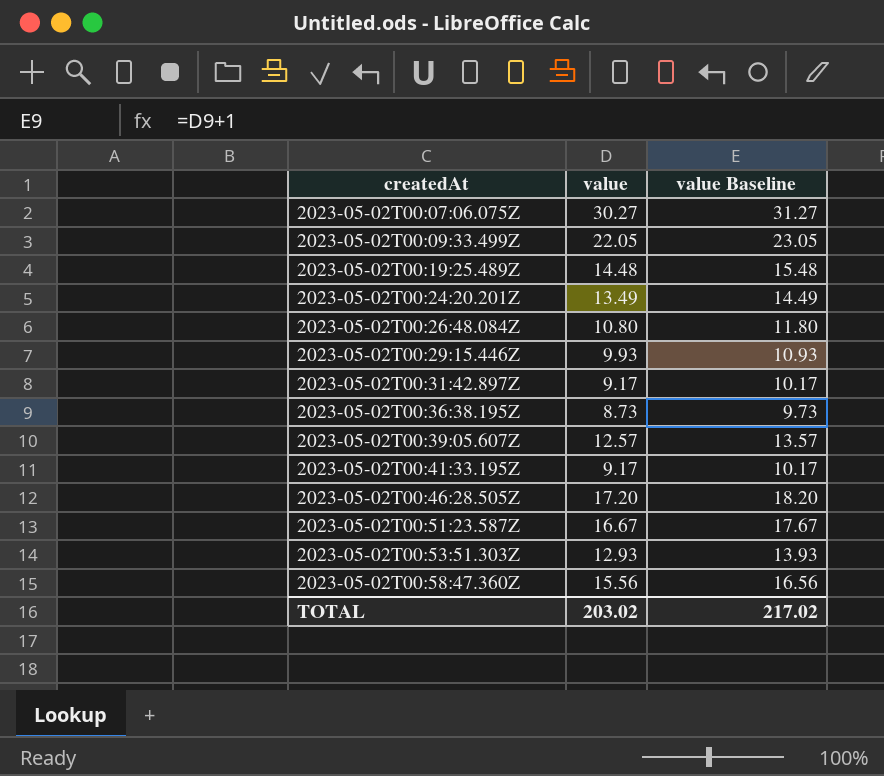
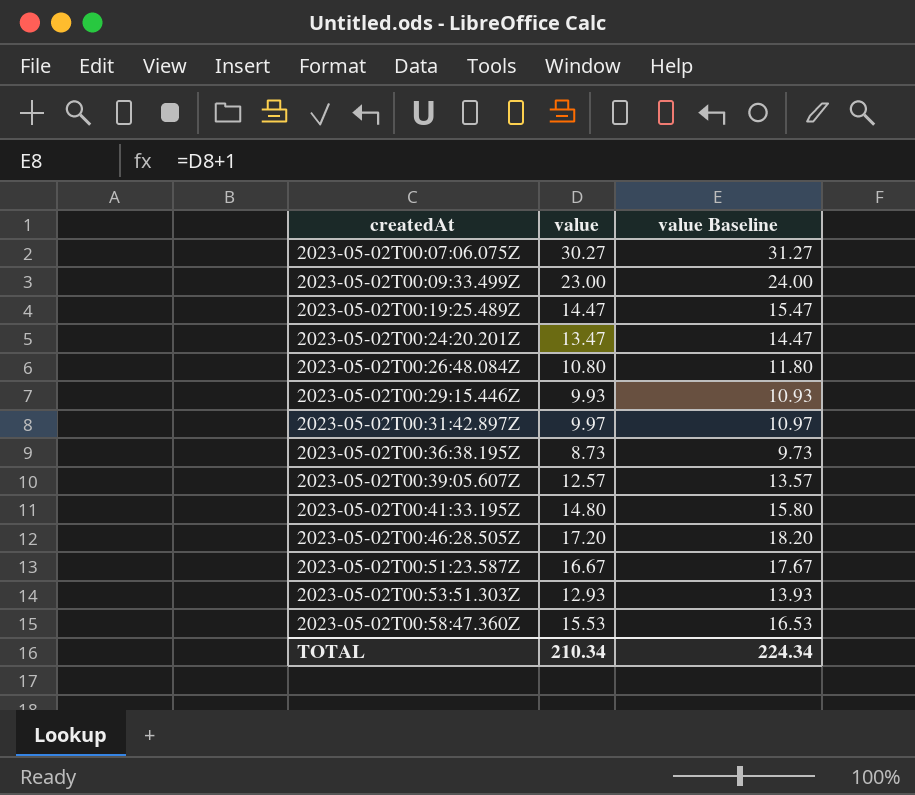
2023-05-02T00:09:33.499Z | value: 22.05 -> 23.00
2023-05-02T00:09:33.499Z | value Baseline: 23.05 -> 24.00
2023-05-02T00:19:25.489Z | value: 14.48 -> 14.47
2023-05-02T00:19:25.489Z | value Baseline: 15.48 -> 15.47
2023-05-02T00:24:20.201Z | value: 13.49 -> 13.47
2023-05-02T00:24:20.201Z | value Baseline: 14.49 -> 14.47
2023-05-02T00:31:42.897Z | value: 9.17 -> 9.97
2023-05-02T00:31:42.897Z | value Baseline: 10.17 -> 10.97
2023-05-02T00:41:33.195Z | value: 9.17 -> 14.80
2023-05-02T00:41:33.195Z | value Baseline: 10.17 -> 15.80
2023-05-02T00:58:47.360Z | value: 15.56 -> 15.53
2023-05-02T00:58:47.360Z | value Baseline: 16.56 -> 16.53
TOTAL | value: 203.02 -> 210.34
TOTAL | value Baseline: 217.02 -> 224.34

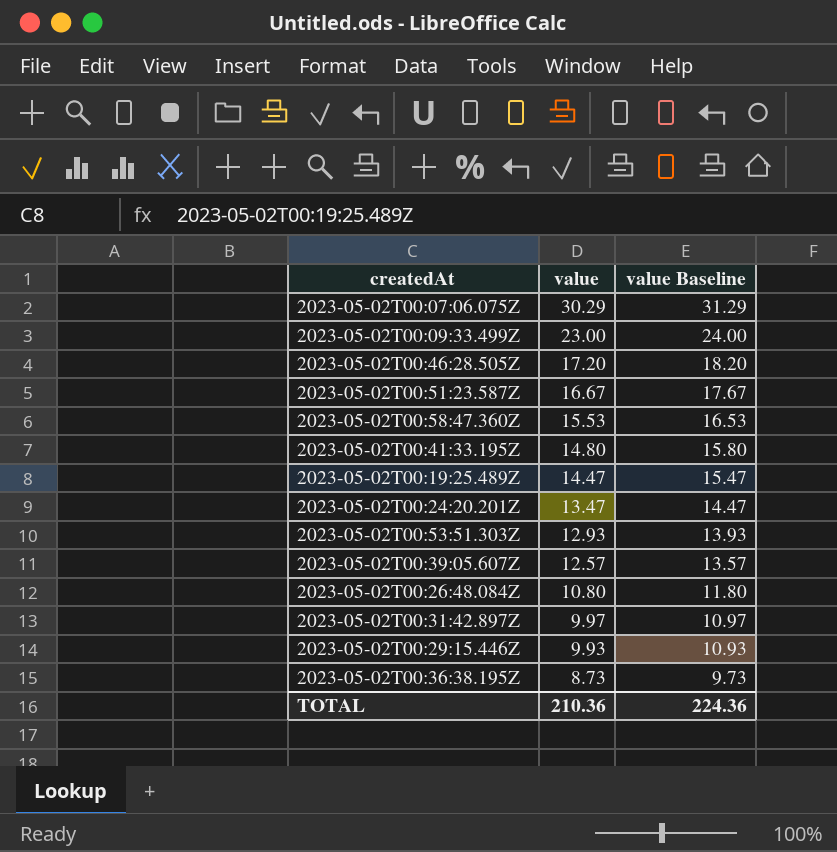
row order: createdAt ascending -> value descending
2023-05-02T00:07:06.075Z | value: 30.27 -> 30.29
2023-05-02T00:07:06.075Z | value Baseline: 31.27 -> 31.29
TOTAL | value: 210.34 -> 210.36
TOTAL | value Baseline: 224.34 -> 224.36

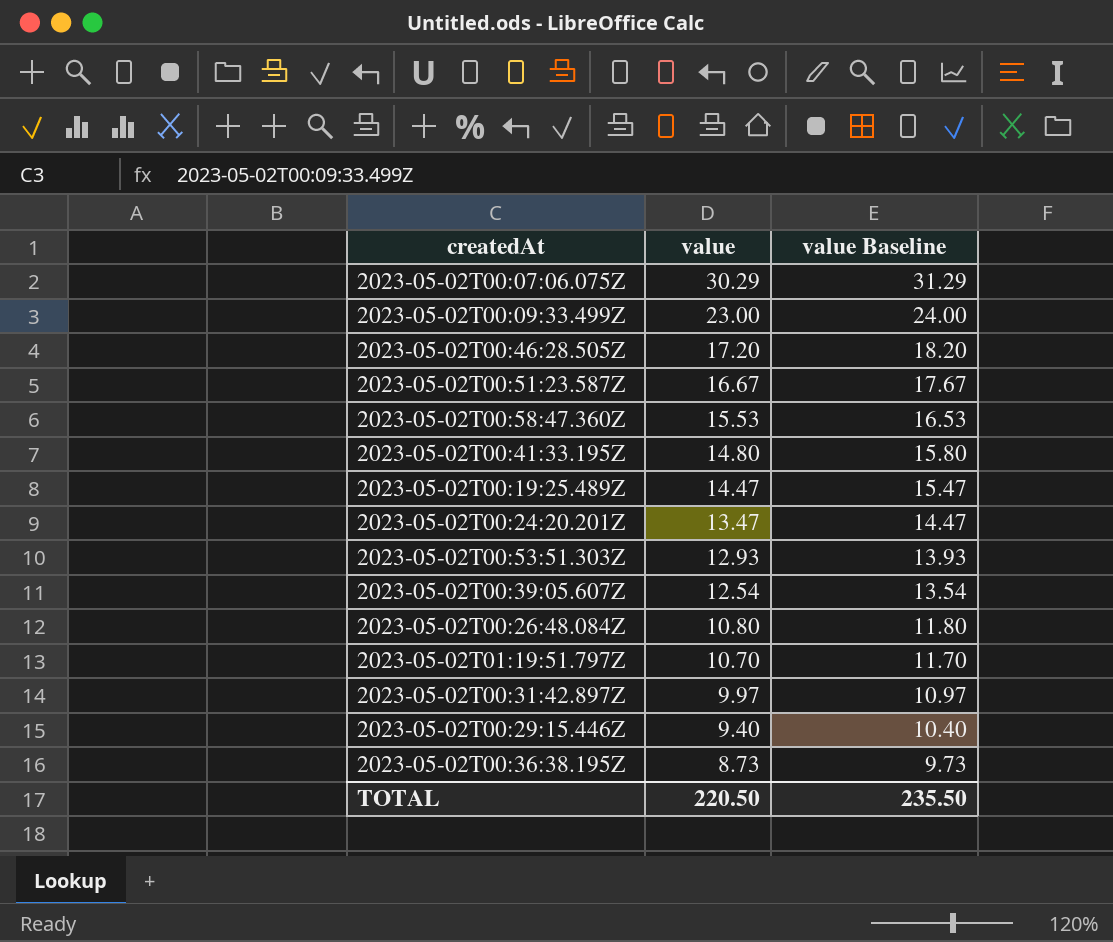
2023-05-02T00:39:05.607Z | value: 12.57 -> 12.54
2023-05-02T00:39:05.607Z | value Baseline: 13.57 -> 13.54
row 2023-05-02T01:19:51.797Z: none -> 10.70 | 11.70
2023-05-02T00:29:15.446Z | value: 9.93 -> 9.40
2023-05-02T00:29:15.446Z | value Baseline: 10.93 -> 10.40
TOTAL | value: 210.36 -> 220.50
TOTAL | value Baseline: 224.36 -> 235.50

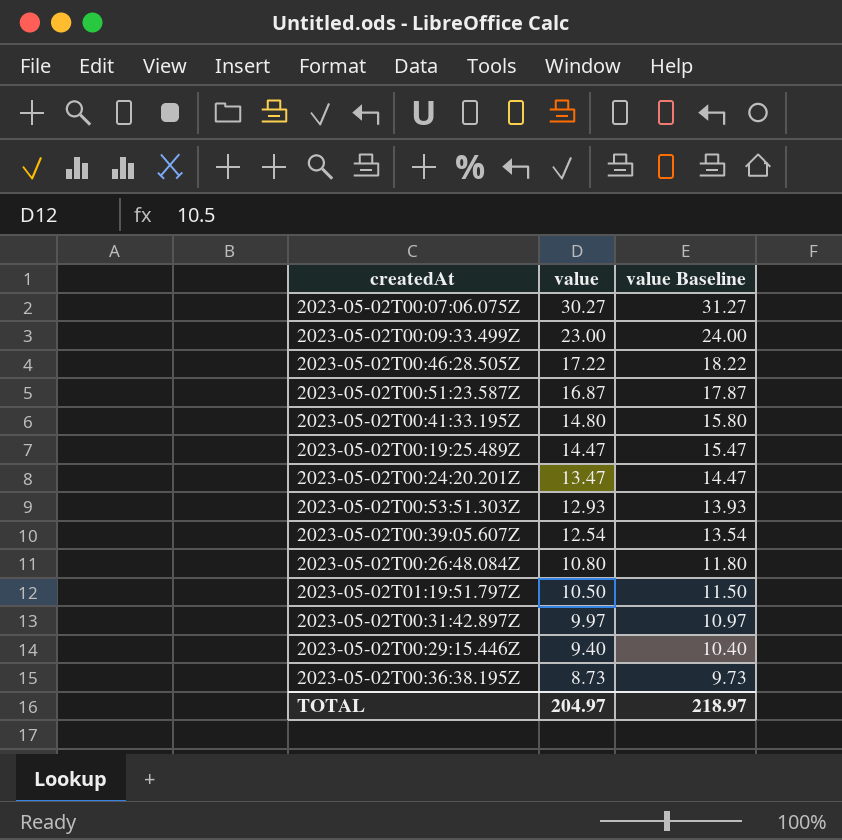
row 2023-05-02T00:58:47.360Z: 15.53 | 16.53 -> none
2023-05-02T00:07:06.075Z | value: 30.29 -> 30.27
2023-05-02T00:07:06.075Z | value Baseline: 31.29 -> 31.27
2023-05-02T00:46:28.505Z | value: 17.20 -> 17.22
2023-05-02T00:46:28.505Z | value Baseline: 18.20 -> 18.22
2023-05-02T00:51:23.587Z | value: 16.67 -> 16.87
2023-05-02T00:51:23.587Z | value Baseline: 17.67 -> 17.87
2023-05-02T01:19:51.797Z | value: 10.70 -> 10.50
2023-05-02T01:19:51.797Z | value Baseline: 11.70 -> 11.50
TOTAL | value: 220.50 -> 204.97
TOTAL | value Baseline: 235.50 -> 218.97

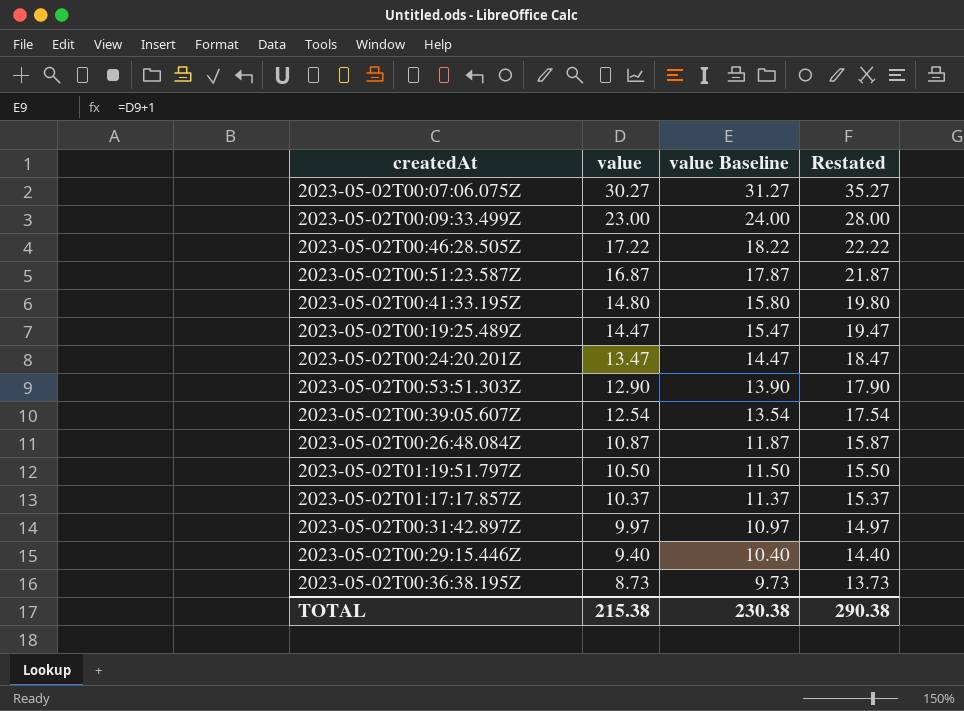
column Restated | formula: none -> [value] + 5
2023-05-02T00:53:51.303Z | value: 12.93 -> 12.90
2023-05-02T00:53:51.303Z | value Baseline: 13.93 -> 13.90
2023-05-02T00:26:48.084Z | value: 10.80 -> 10.87
2023-05-02T00:26:48.084Z | value Baseline: 11.80 -> 11.87
row 2023-05-02T01:17:17.857Z: none -> 10.37 | 11.37 | 15.37
TOTAL | value: 204.97 -> 215.38
TOTAL | value Baseline: 218.97 -> 230.38

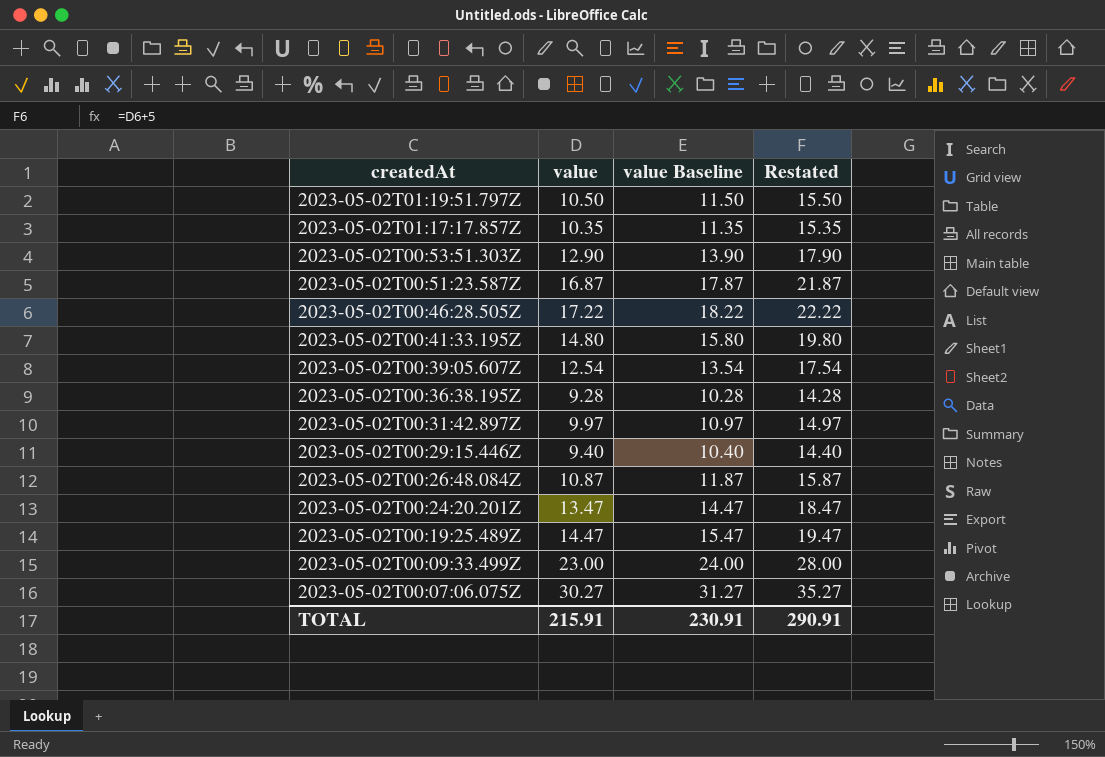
row order: value descending -> createdAt descending
2023-05-02T01:17:17.857Z | value: 10.37 -> 10.35
2023-05-02T01:17:17.857Z | value Baseline: 11.37 -> 11.35
2023-05-02T01:17:17.857Z | Restated: 15.37 -> 15.35
2023-05-02T00:36:38.195Z | value: 8.73 -> 9.28
2023-05-02T00:36:38.195Z | value Baseline: 9.73 -> 10.28
2023-05-02T00:36:38.195Z | Restated: 13.73 -> 14.28
TOTAL | value: 215.38 -> 215.91
TOTAL | value Baseline: 230.38 -> 230.91
TOTAL | Restated: 290.38 -> 290.91

